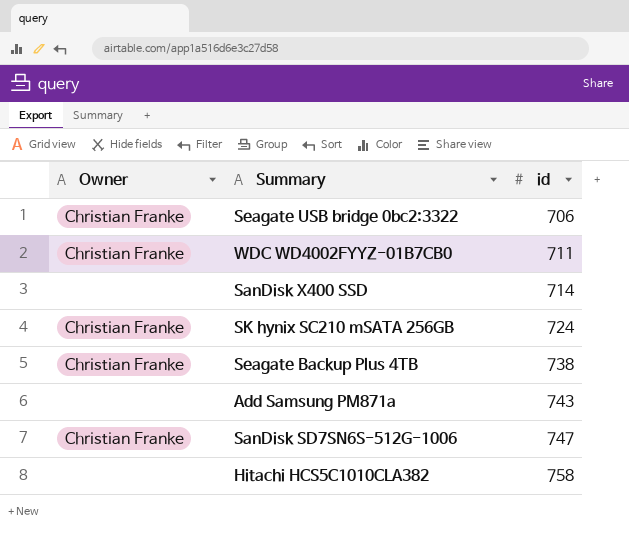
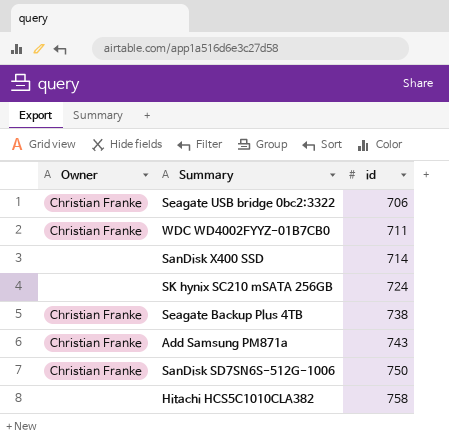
SK hynix SC210 mSATA 256GB | Owner: Christian Franke -> none
Add Samsung PM871a | Owner: none -> Christian Franke
SanDisk SD7SN6S-512G-1006 | id: 747 -> 750

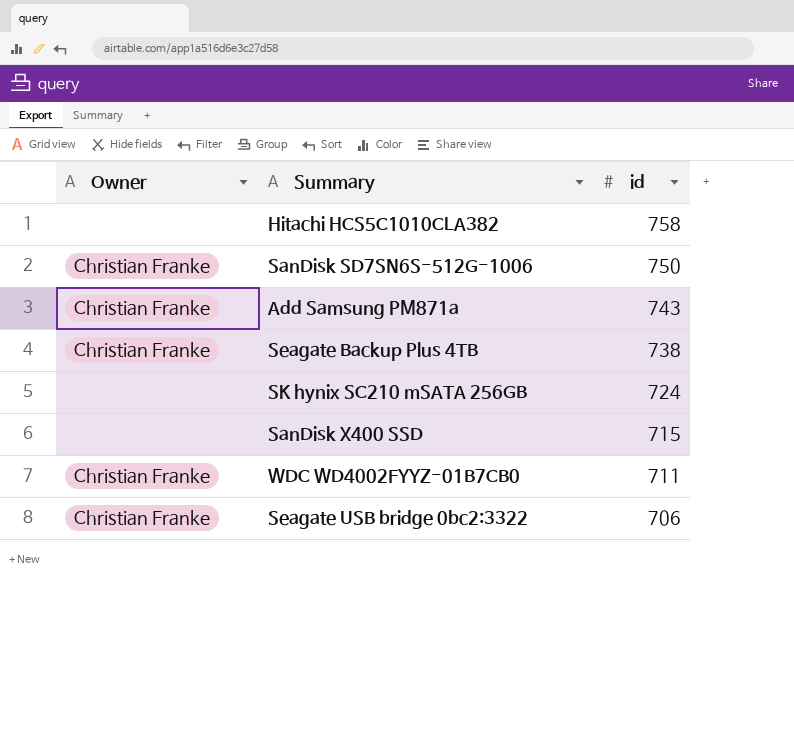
row order: id ascending -> id descending
SanDisk X400 SSD | id: 714 -> 715

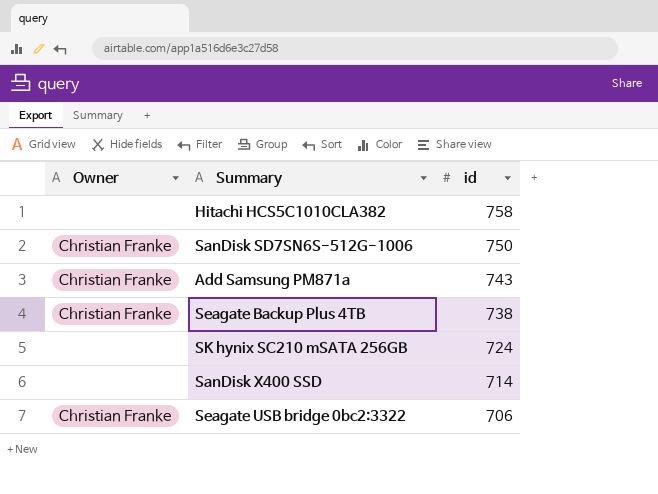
row WDC WD4002FYYZ-01B7CB0: Christian Franke | 711 -> none
SanDisk X400 SSD | id: 715 -> 714

